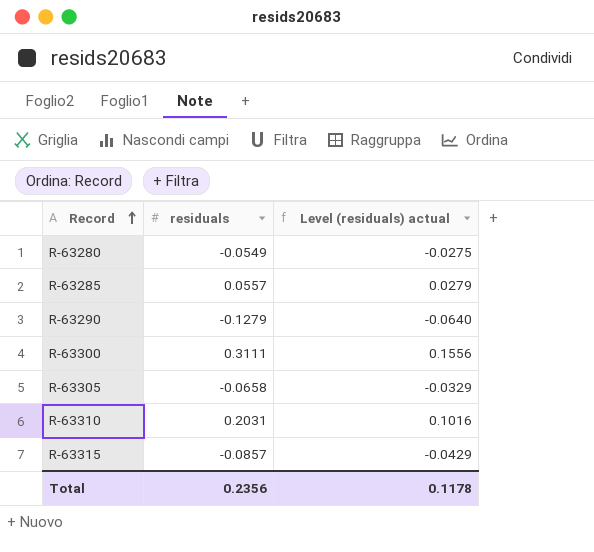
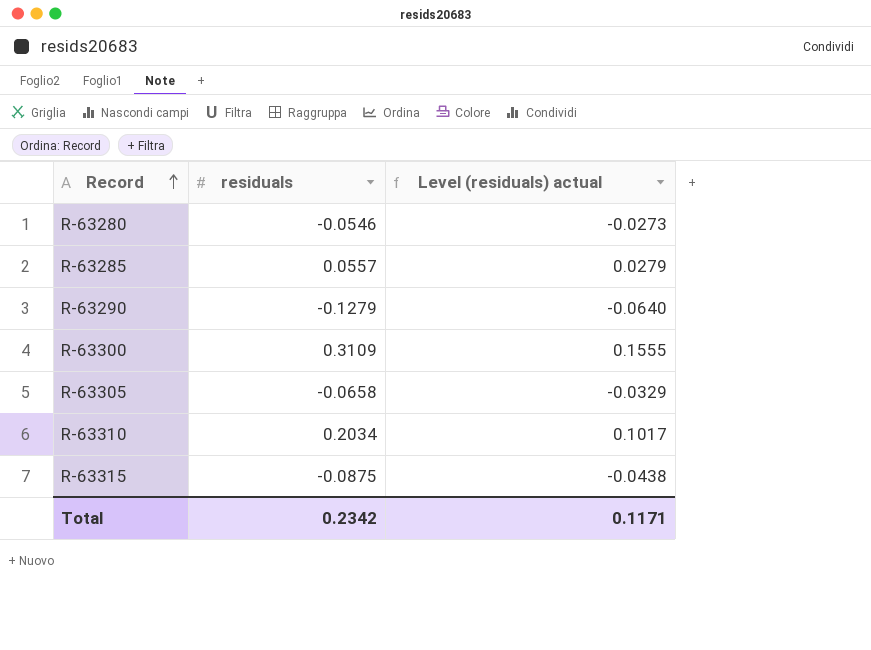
R-63280 | residuals: -0.0549 -> -0.0546
R-63280 | Level (residuals) actual: -0.0275 -> -0.0273
R-63300 | residuals: 0.3111 -> 0.3109
R-63300 | Level (residuals) actual: 0.1556 -> 0.1555
R-63310 | residuals: 0.2031 -> 0.2034
R-63310 | Level (residuals) actual: 0.1016 -> 0.1017
R-63315 | residuals: -0.0857 -> -0.0875
R-63315 | Level (residuals) actual: -0.0429 -> -0.0438
Total | residuals: 0.2356 -> 0.2342
Total | Level (residuals) actual: 0.1178 -> 0.1171

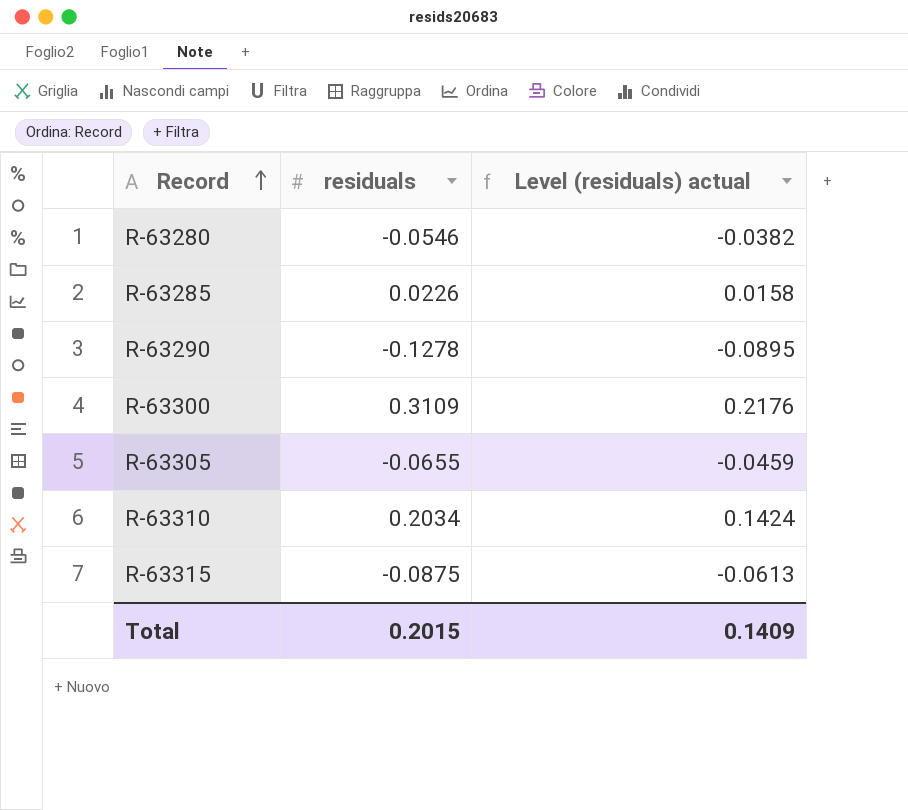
column Level (residuals) actual | formula: [residuals] * 0.5 -> [residuals] * 0.7
R-63285 | residuals: 0.0557 -> 0.0226
R-63290 | residuals: -0.1279 -> -0.1278
R-63305 | residuals: -0.0658 -> -0.0655
Total | residuals: 0.2342 -> 0.2015
Total | Level (residuals) actual: 0.1171 -> 0.1409

